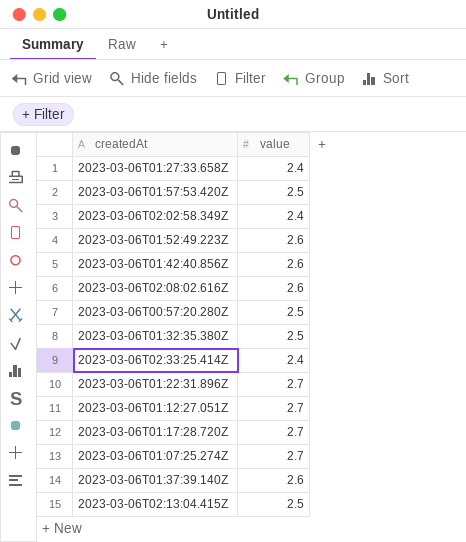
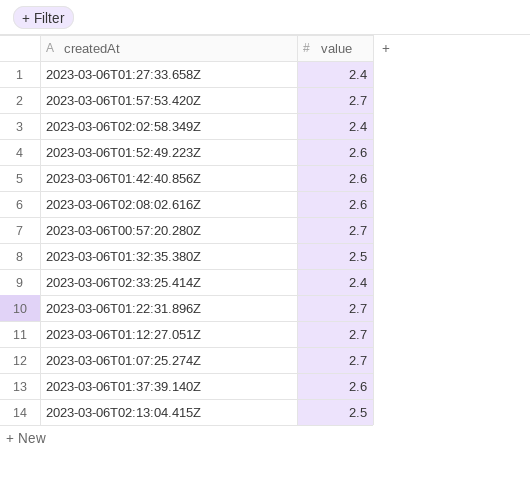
row 2023-03-06T01:17:28.720Z: 2.7 -> none
2023-03-06T01:57:53.420Z | value: 2.5 -> 2.7
2023-03-06T00:57:20.280Z | value: 2.5 -> 2.7

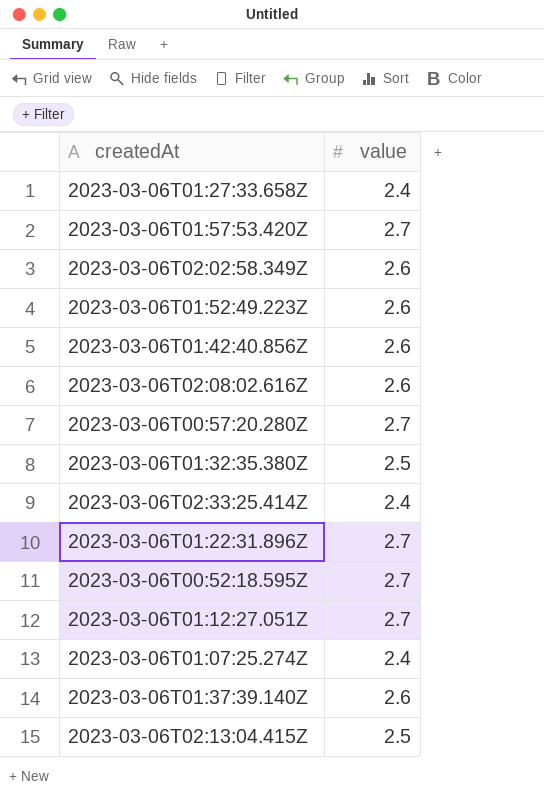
2023-03-06T02:02:58.349Z | value: 2.4 -> 2.6
row 2023-03-06T00:52:18.595Z: none -> 2.7
2023-03-06T01:07:25.274Z | value: 2.7 -> 2.4

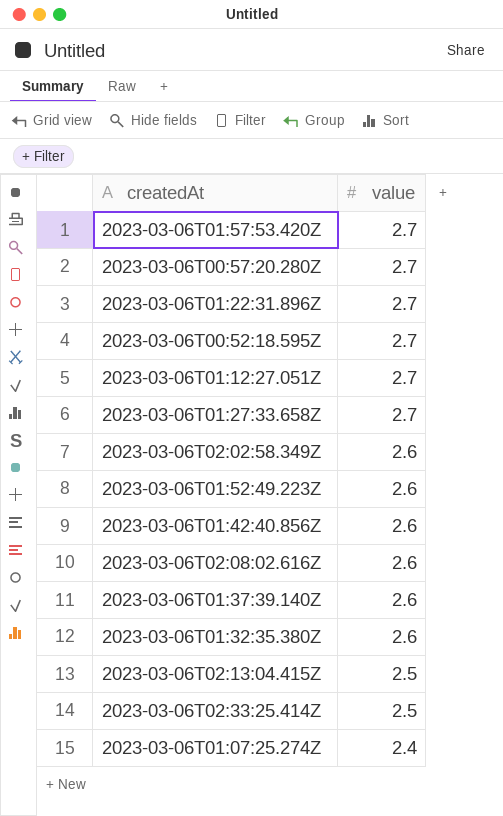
row order: none -> value descending
2023-03-06T01:27:33.658Z | value: 2.4 -> 2.7
2023-03-06T01:32:35.380Z | value: 2.5 -> 2.6
2023-03-06T02:33:25.414Z | value: 2.4 -> 2.5

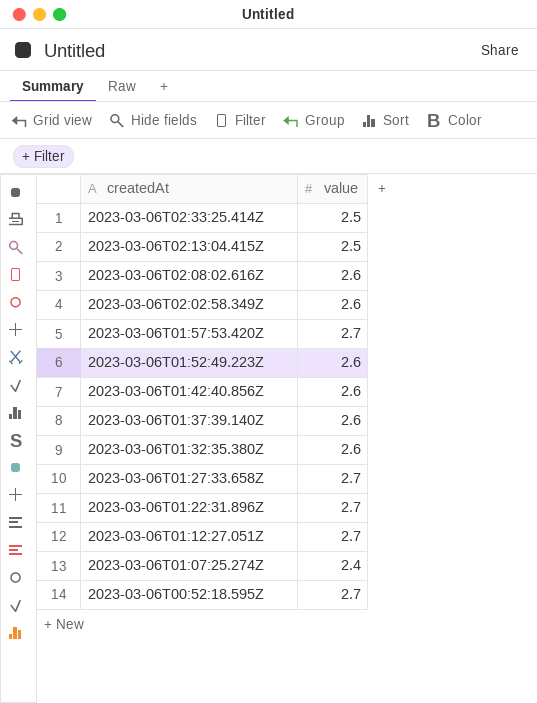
row order: value descending -> createdAt descending
row 2023-03-06T00:57:20.280Z: 2.7 -> none

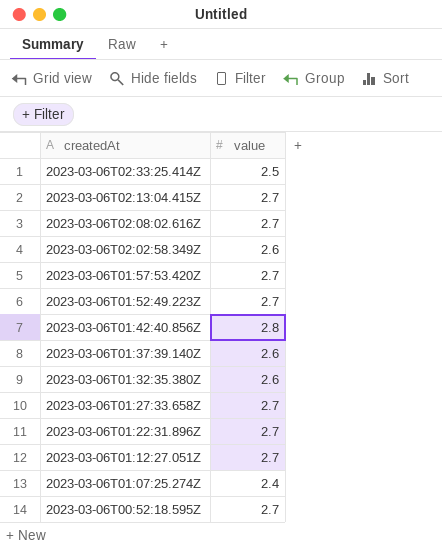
2023-03-06T02:13:04.415Z | value: 2.5 -> 2.7
2023-03-06T02:08:02.616Z | value: 2.6 -> 2.7
2023-03-06T01:52:49.223Z | value: 2.6 -> 2.7
2023-03-06T01:42:40.856Z | value: 2.6 -> 2.8

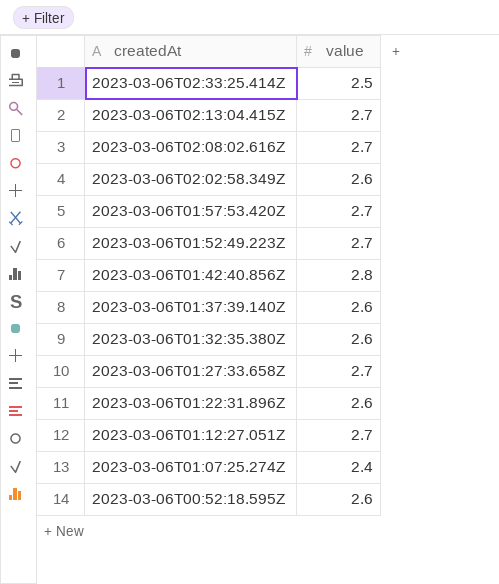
2023-03-06T01:22:31.896Z | value: 2.7 -> 2.6
2023-03-06T00:52:18.595Z | value: 2.7 -> 2.6

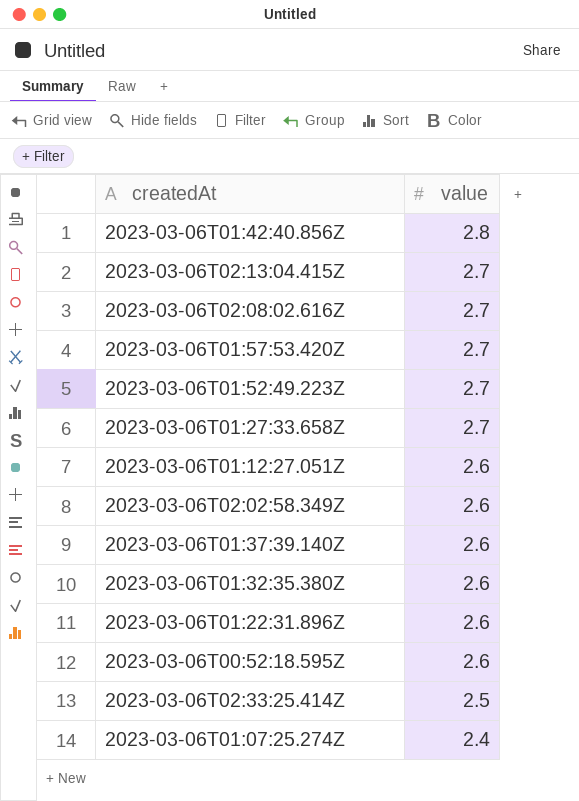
row order: createdAt descending -> value descending
2023-03-06T01:12:27.051Z | value: 2.7 -> 2.6

